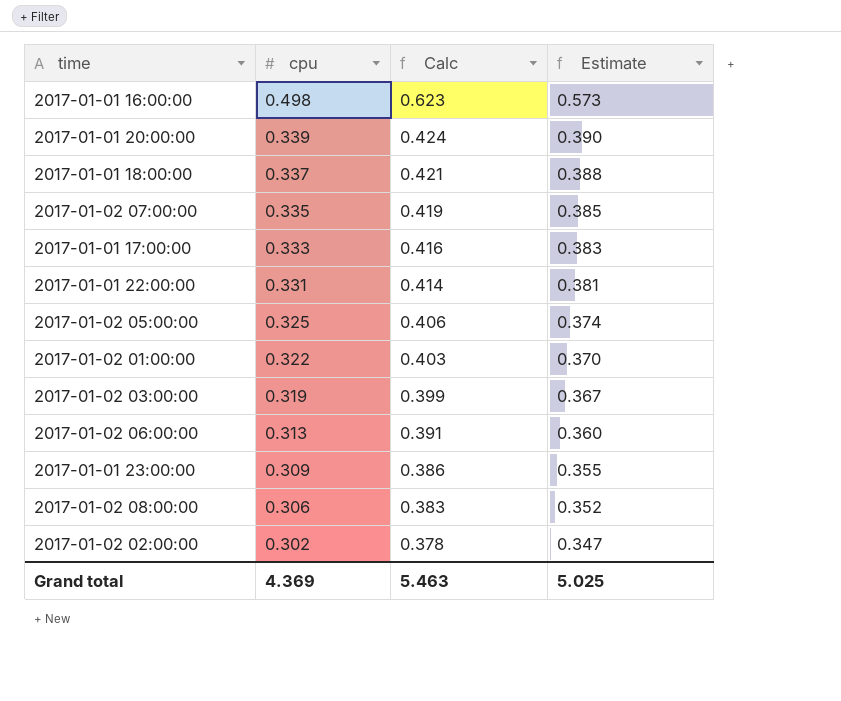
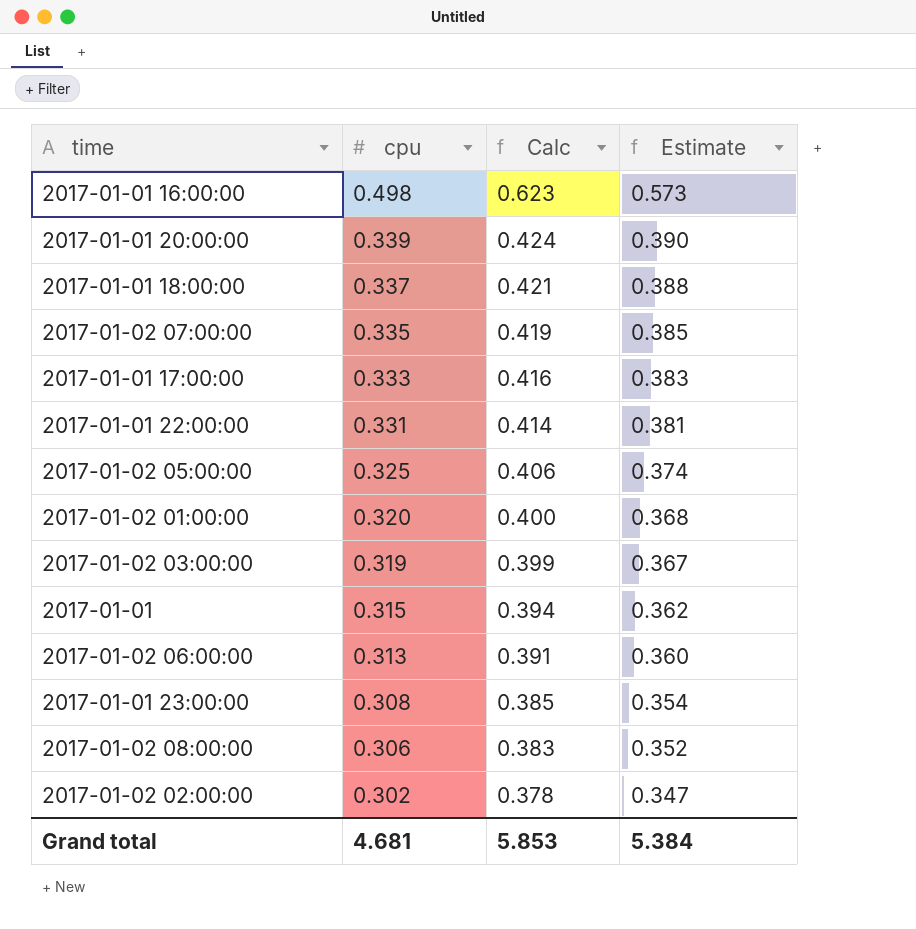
2017-01-02 01:00:00 | cpu: 0.322 -> 0.320
2017-01-02 01:00:00 | Calc: 0.403 -> 0.400
2017-01-02 01:00:00 | Estimate: 0.370 -> 0.368
row 2017-01-01: none -> 0.315 | 0.394 | 0.362
2017-01-01 23:00:00 | cpu: 0.309 -> 0.308
2017-01-01 23:00:00 | Calc: 0.386 -> 0.385
2017-01-01 23:00:00 | Estimate: 0.355 -> 0.354
Grand total | cpu: 4.369 -> 4.681
Grand total | Calc: 5.463 -> 5.853
Grand total | Estimate: 5.025 -> 5.384

